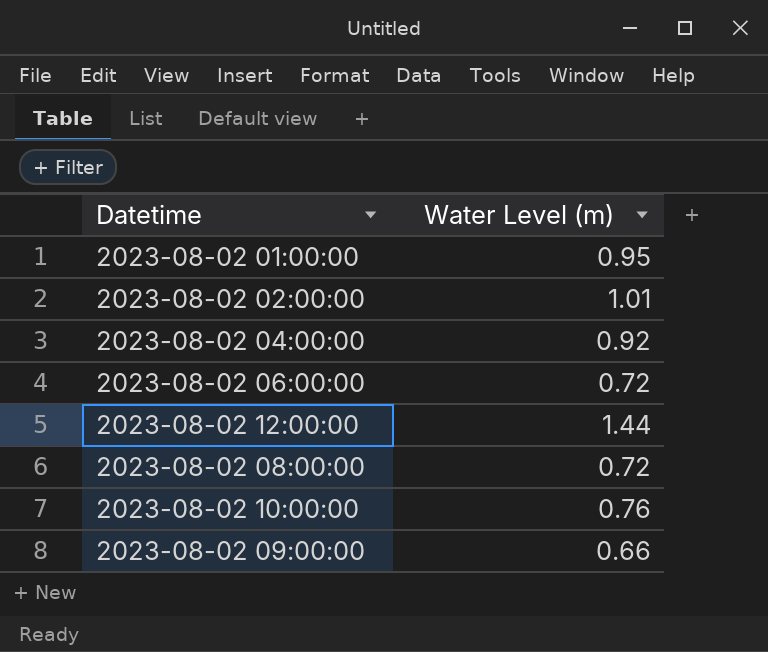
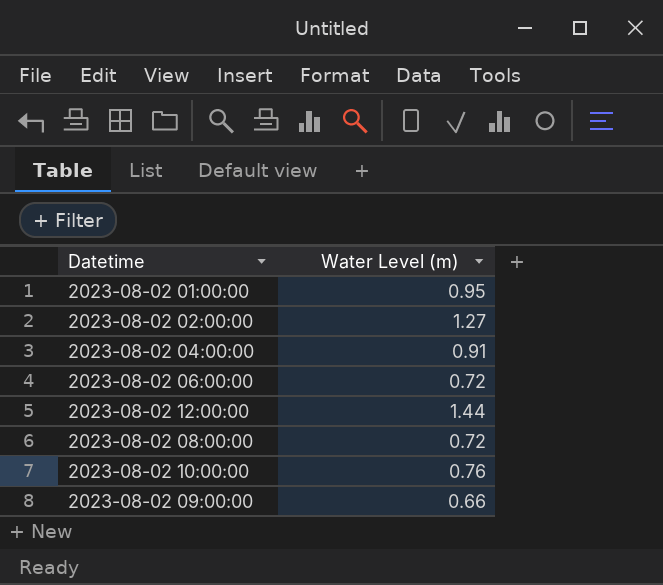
2023-08-02 02:00:00 | Water Level (m): 1.01 -> 1.27
2023-08-02 04:00:00 | Water Level (m): 0.92 -> 0.91

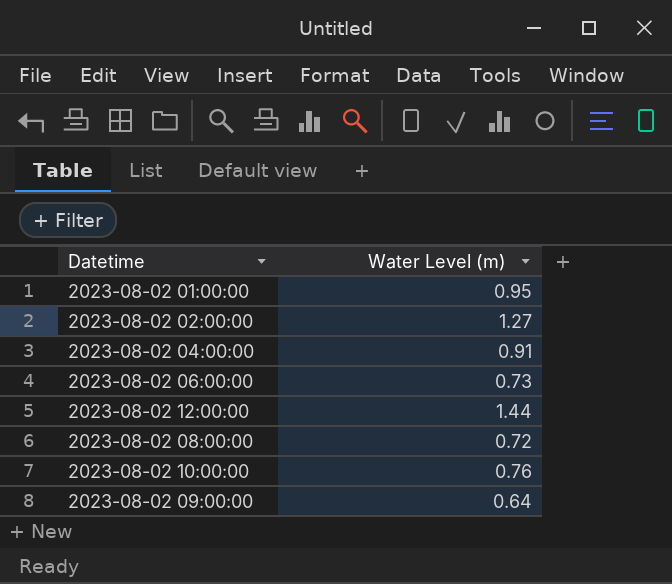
2023-08-02 06:00:00 | Water Level (m): 0.72 -> 0.73
2023-08-02 09:00:00 | Water Level (m): 0.66 -> 0.64

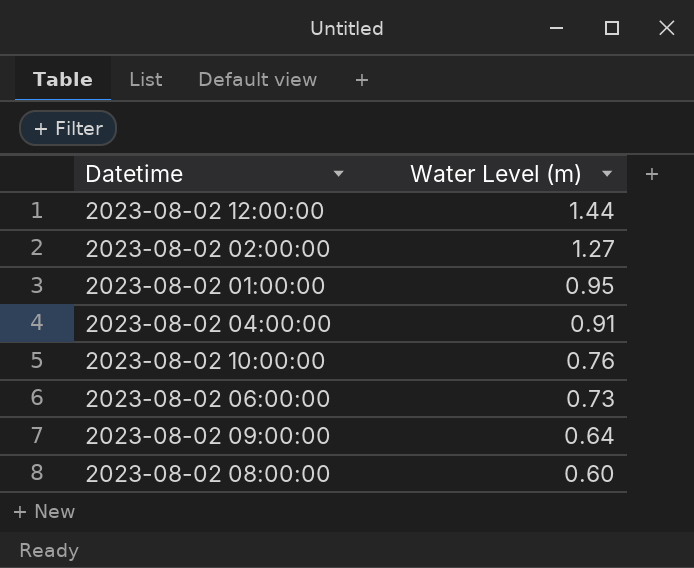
row order: none -> Water Level (m) descending
2023-08-02 08:00:00 | Water Level (m): 0.72 -> 0.60

